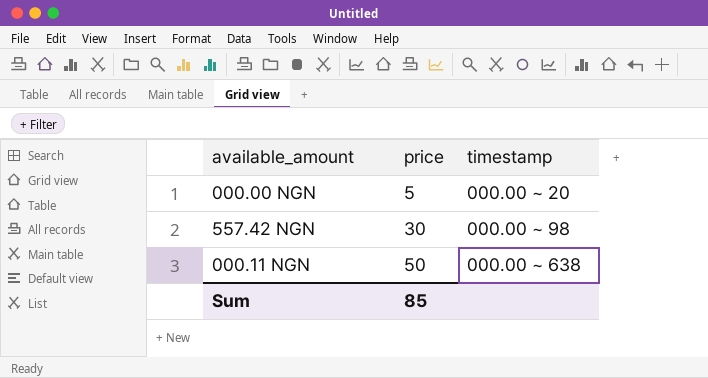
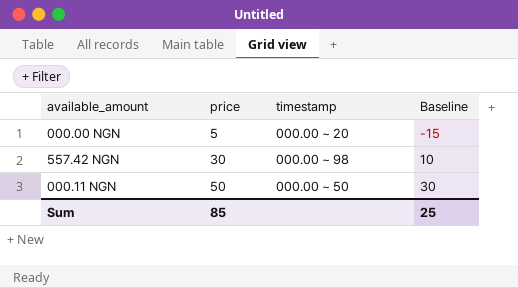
column Baseline | formula: none -> [price] - 20
000.11 NGN | timestamp: 000.00 ~ 638 -> 000.00 ~ 50

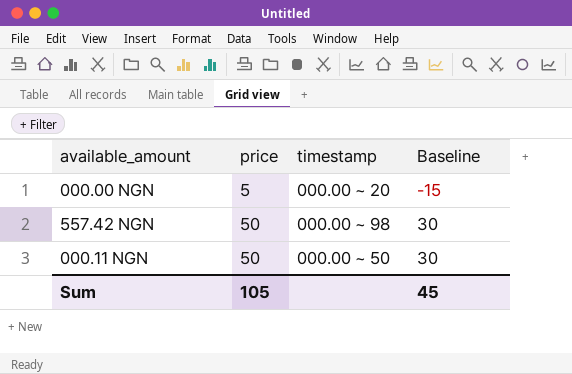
557.42 NGN | price: 30 -> 50
557.42 NGN | Baseline: 10 -> 30
Sum | price: 85 -> 105
Sum | Baseline: 25 -> 45

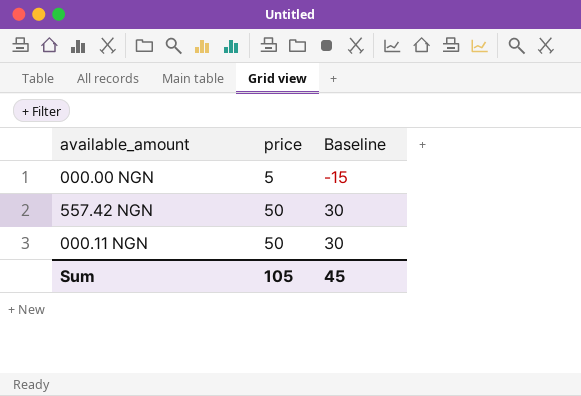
column timestamp | position: 3 -> none

